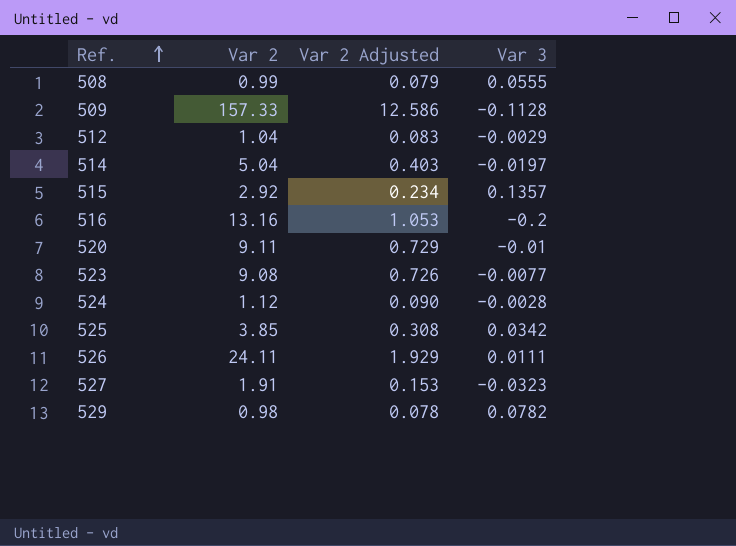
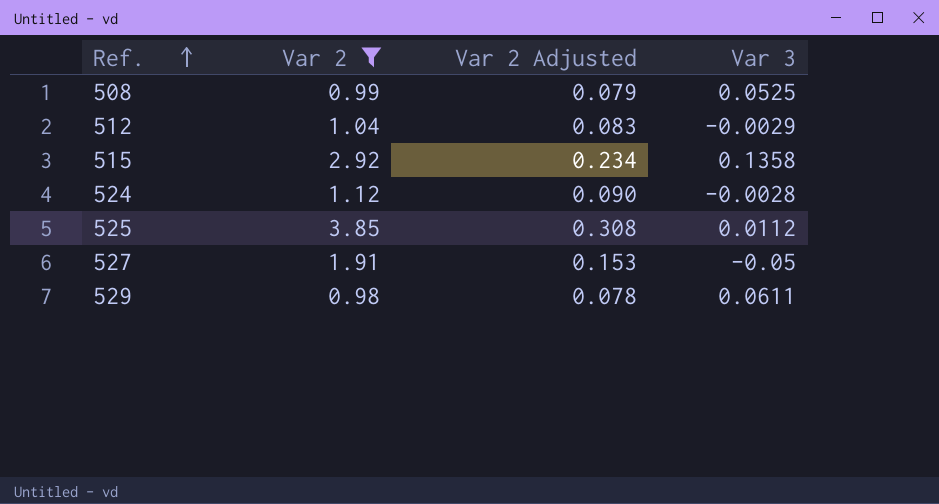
filter: none -> Var 2 <= 3.85
508 | Var 3: 0.0555 -> 0.0525
515 | Var 3: 0.1357 -> 0.1358
525 | Var 3: 0.0342 -> 0.0112
527 | Var 3: -0.0323 -> -0.05
529 | Var 3: 0.0782 -> 0.0611

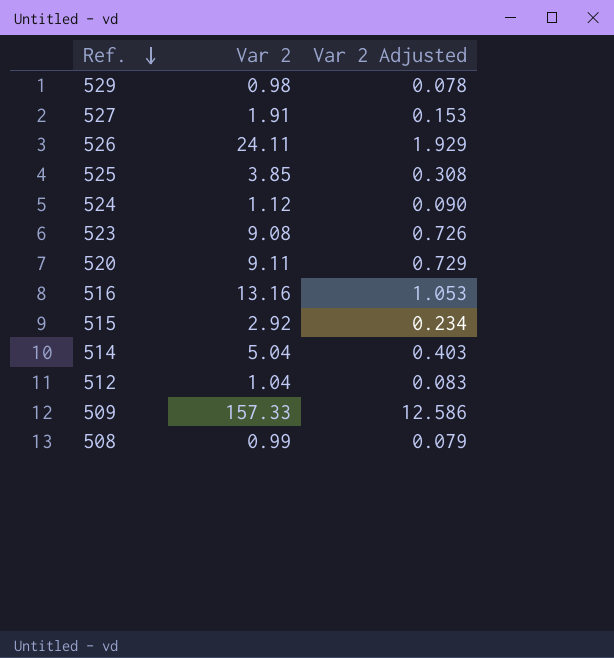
filter: Var 2 <= 3.85 -> none
row order: Ref. ascending -> Ref. descending
column Var 3 | position: 4 -> none

